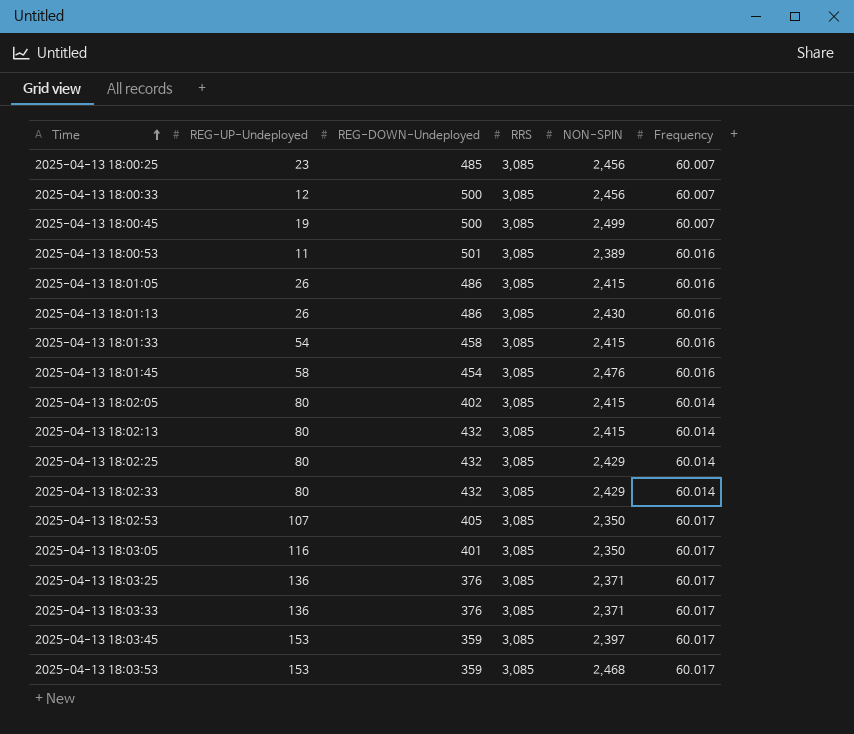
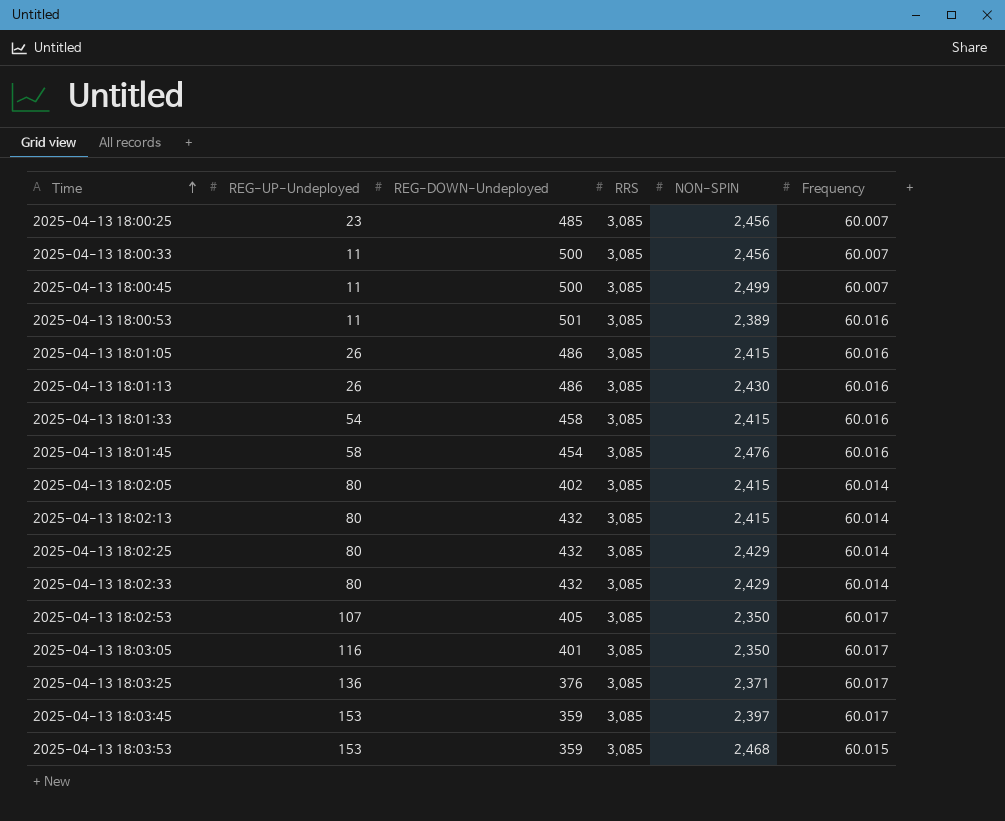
row 2025-04-13 18:03:33: 136 | 376 | 3,085 | 2,371 | 60.017 -> none
2025-04-13 18:00:33 | REG-UP-Undeployed: 12 -> 11
2025-04-13 18:00:45 | REG-UP-Undeployed: 19 -> 11
2025-04-13 18:03:53 | Frequency: 60.017 -> 60.015

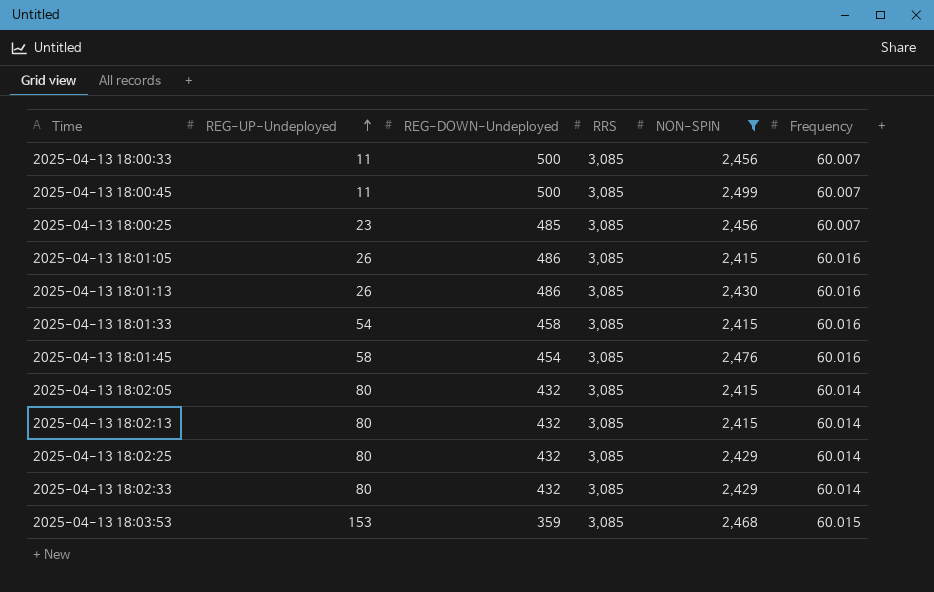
filter: none -> NON-SPIN >= 2,415
row order: Time ascending -> REG-UP-Undeployed ascending
2025-04-13 18:02:05 | REG-DOWN-Undeployed: 402 -> 432

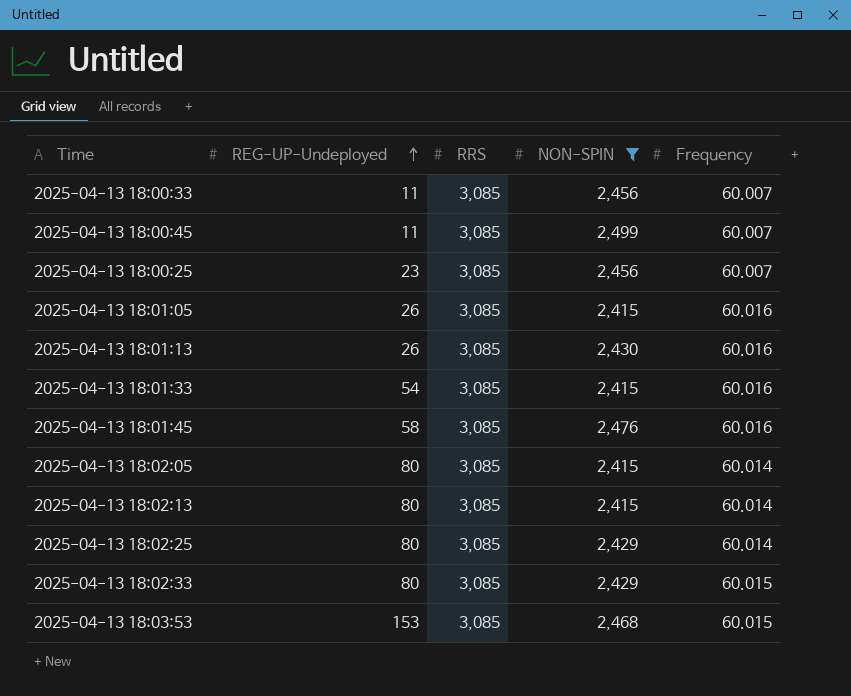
column REG-DOWN-Undeployed | position: 3 -> none
2025-04-13 18:02:33 | Frequency: 60.014 -> 60.015

